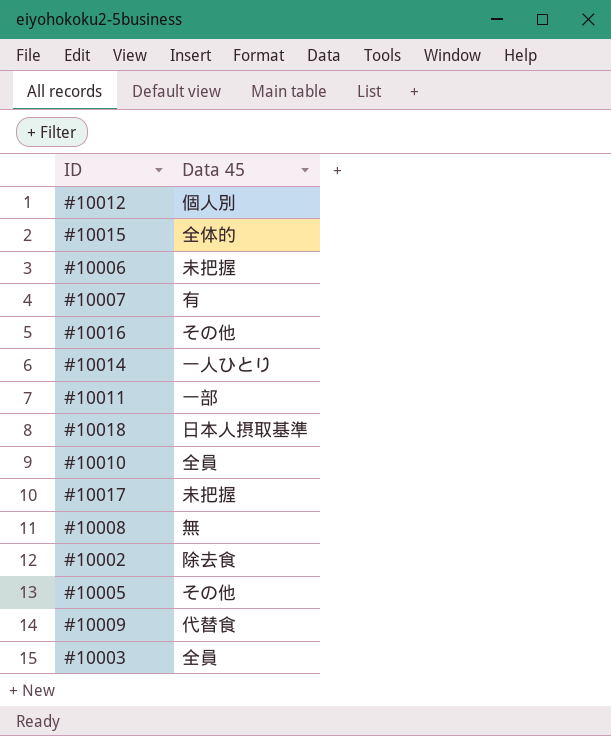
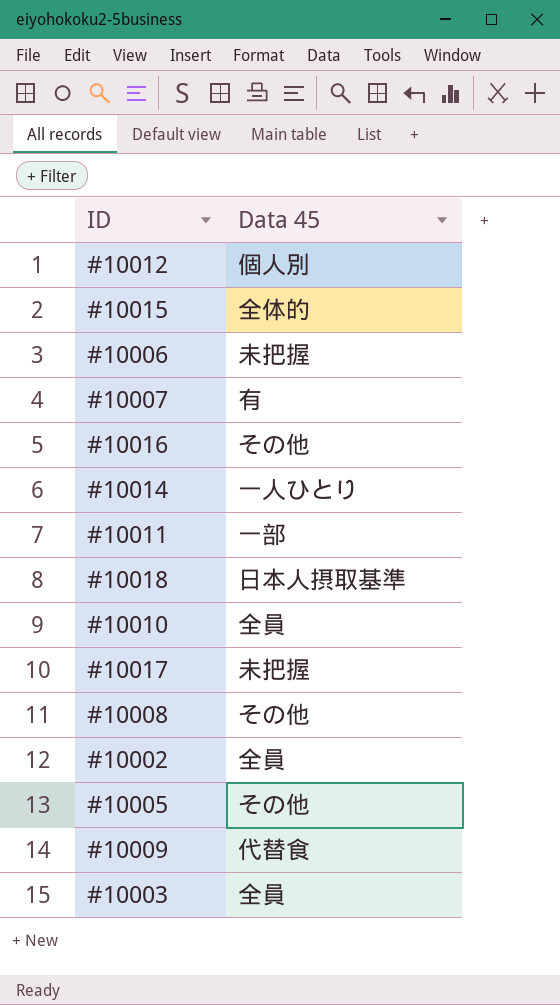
#10008 | Data 45: 無 -> その他
#10002 | Data 45: 除去食 -> 全員

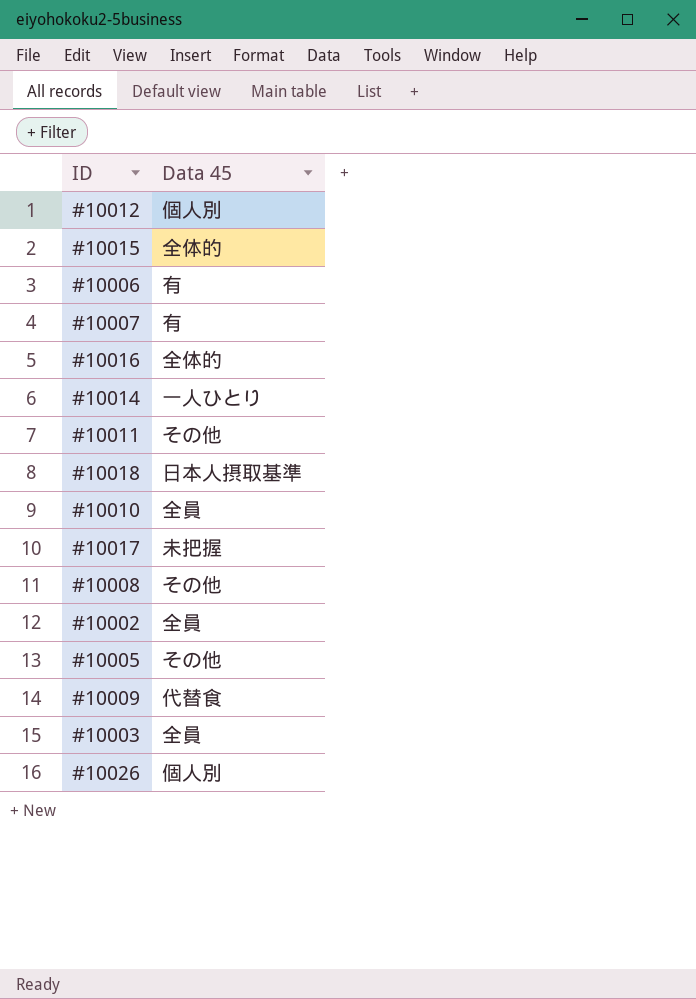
#10006 | Data 45: 未把握 -> 有
#10016 | Data 45: その他 -> 全体的
#10011 | Data 45: 一部 -> その他
row #10026: none -> 個人別

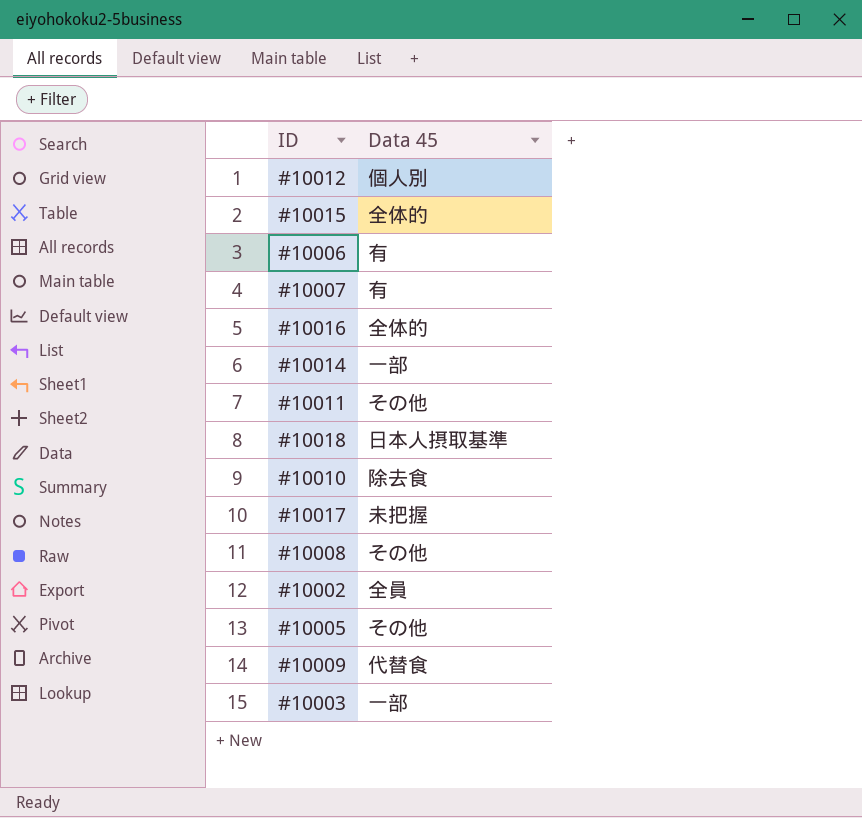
row #10026: 個人別 -> none
#10014 | Data 45: 一人ひとり -> 一部
#10010 | Data 45: 全員 -> 除去食
#10003 | Data 45: 全員 -> 一部

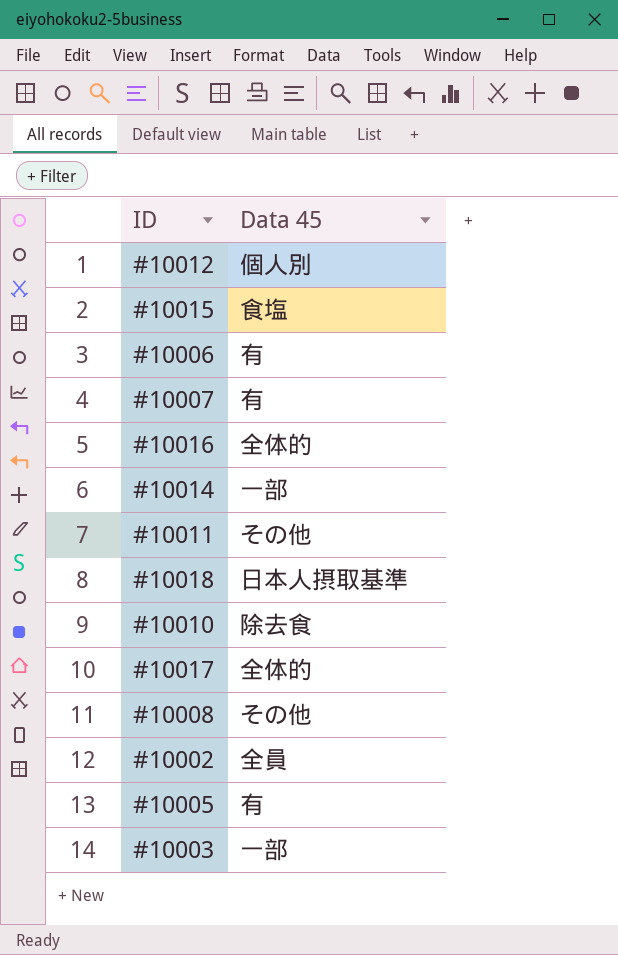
row #10009: 代替食 -> none
#10015 | Data 45: 全体的 -> 食塩
#10017 | Data 45: 未把握 -> 全体的
#10005 | Data 45: その他 -> 有

